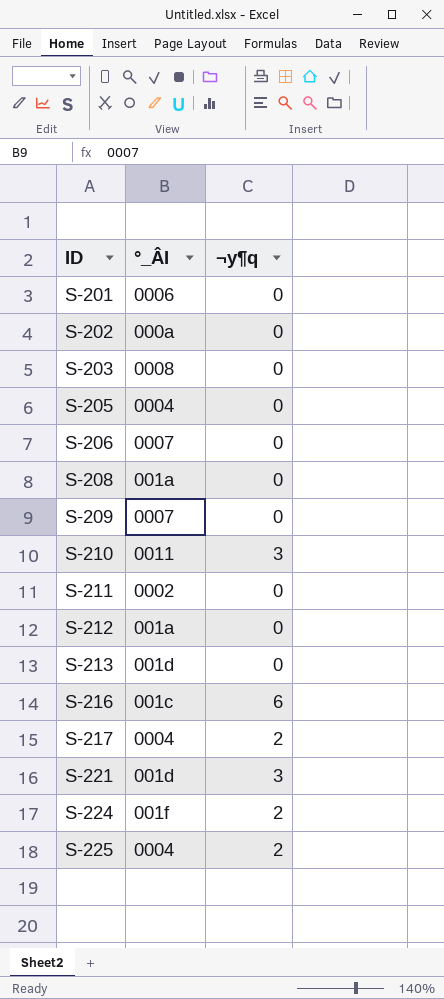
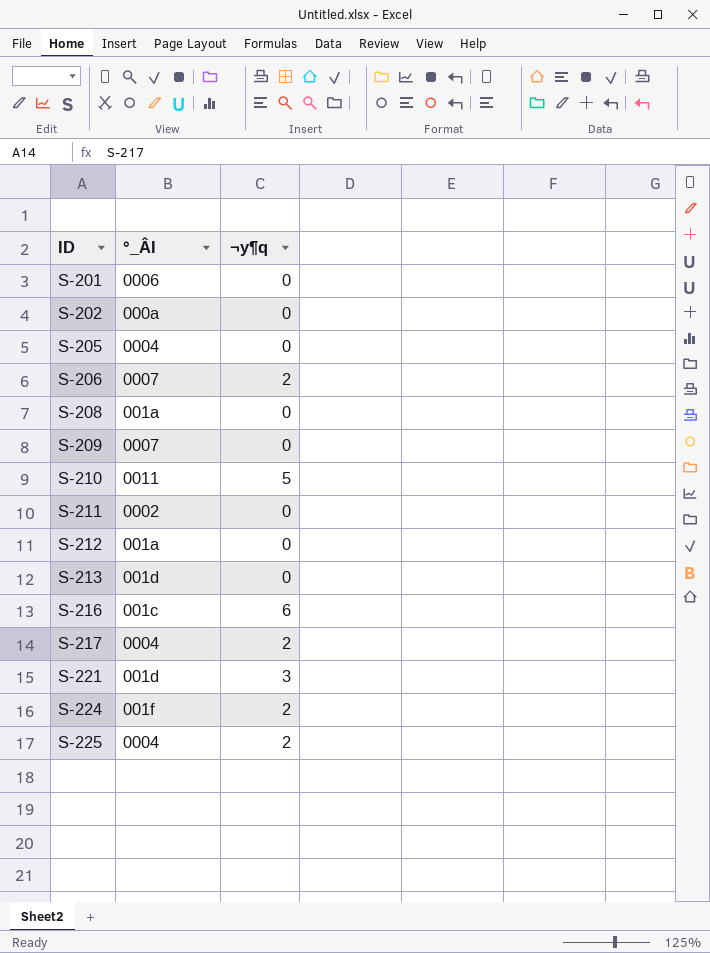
row S-203: 0008 | 0 -> none
S-206 | ¬y¶q: 0 -> 2
S-210 | ¬y¶q: 3 -> 5

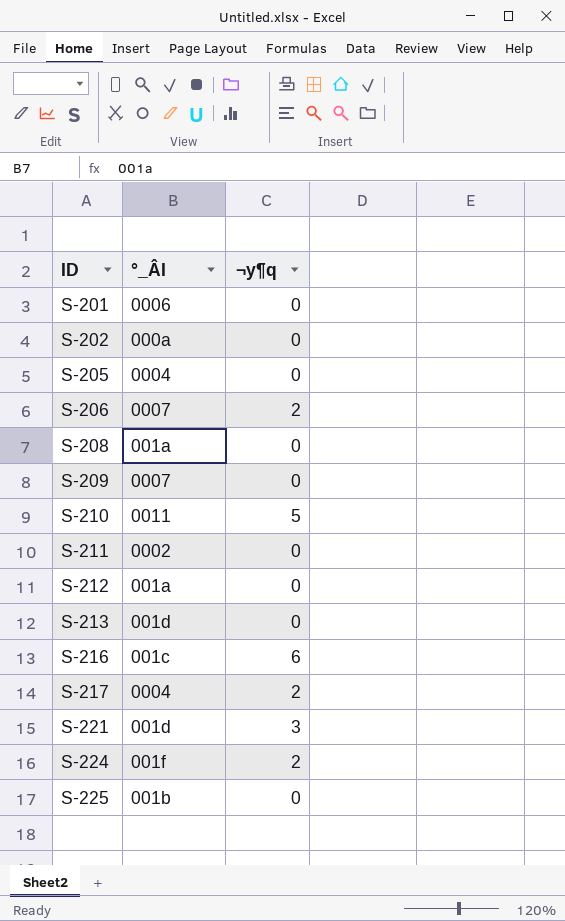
S-225 | °_ÂI: 0004 -> 001b
S-225 | ¬y¶q: 2 -> 0

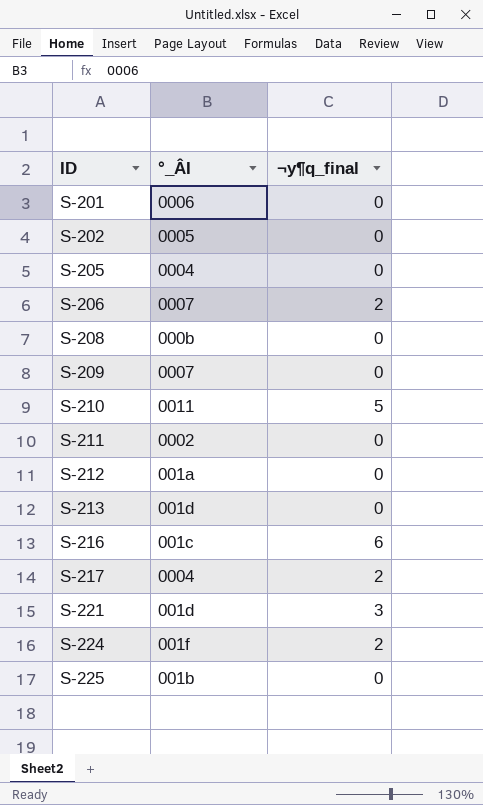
column name: ¬y¶q -> ¬y¶q_final
S-202 | °_ÂI: 000a -> 0005
S-208 | °_ÂI: 001a -> 000b

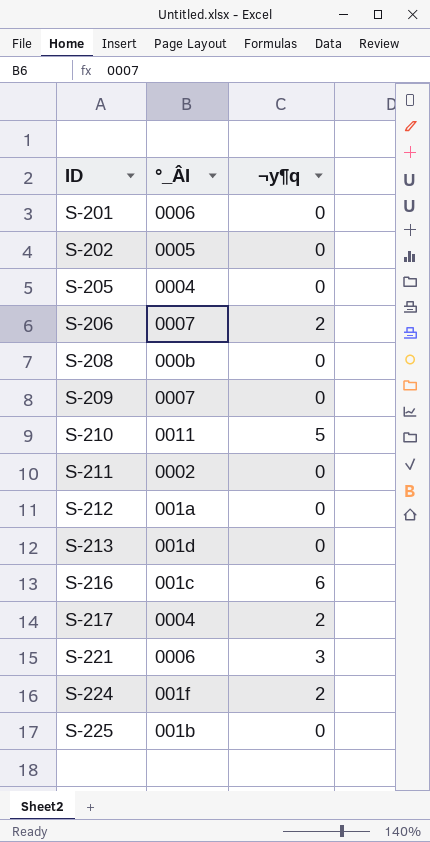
column name: ¬y¶q_final -> ¬y¶q
S-221 | °_ÂI: 001d -> 0006

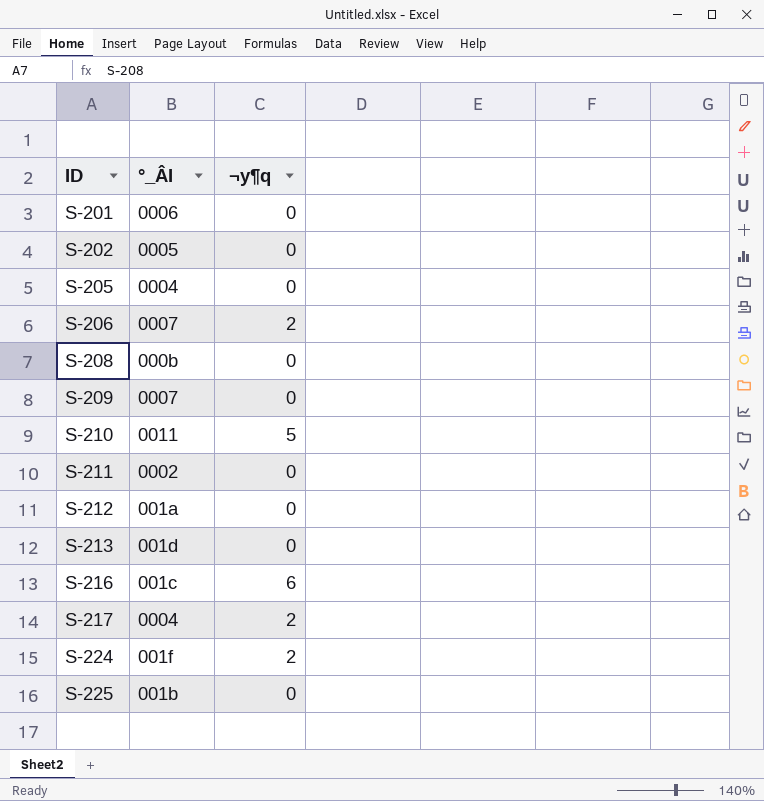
row S-221: 0006 | 3 -> none

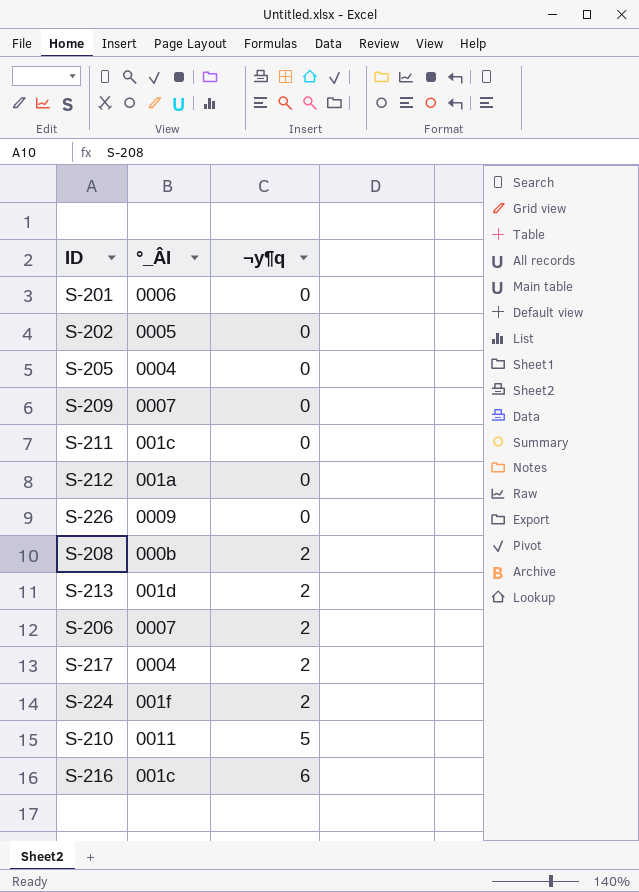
row order: ID ascending -> ¬y¶q ascending
row S-225: 001b | 0 -> none
S-211 | °_ÂI: 0002 -> 001c
row S-226: none -> 0009 | 0
S-208 | ¬y¶q: 0 -> 2
S-213 | ¬y¶q: 0 -> 2

